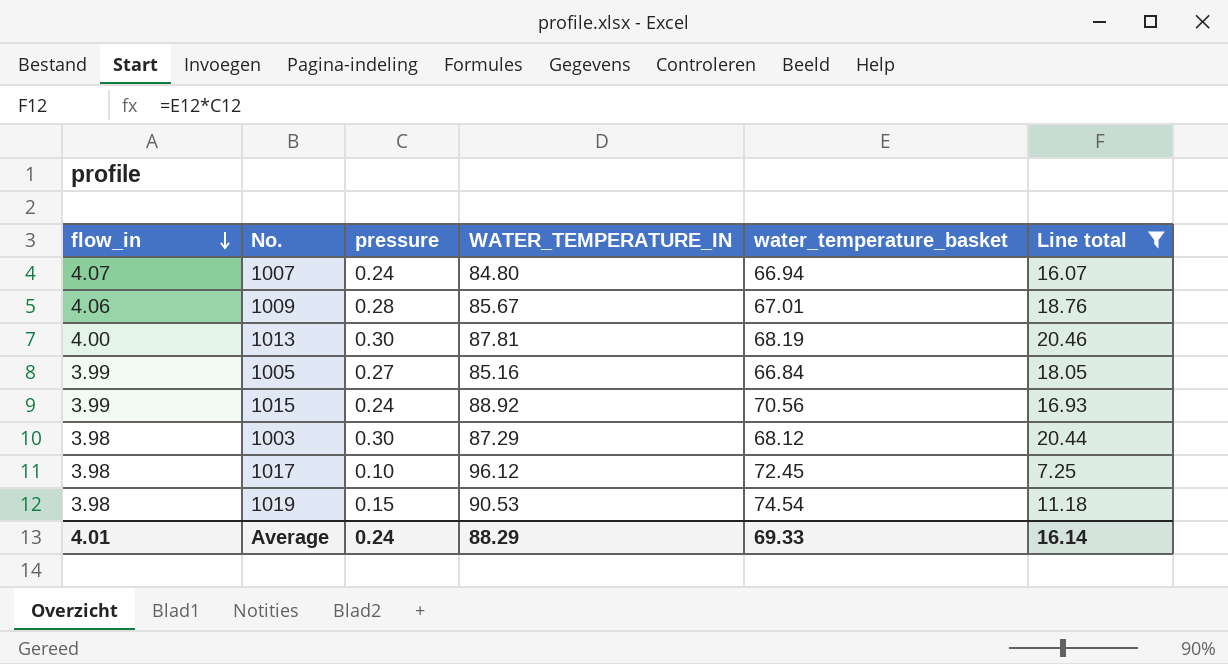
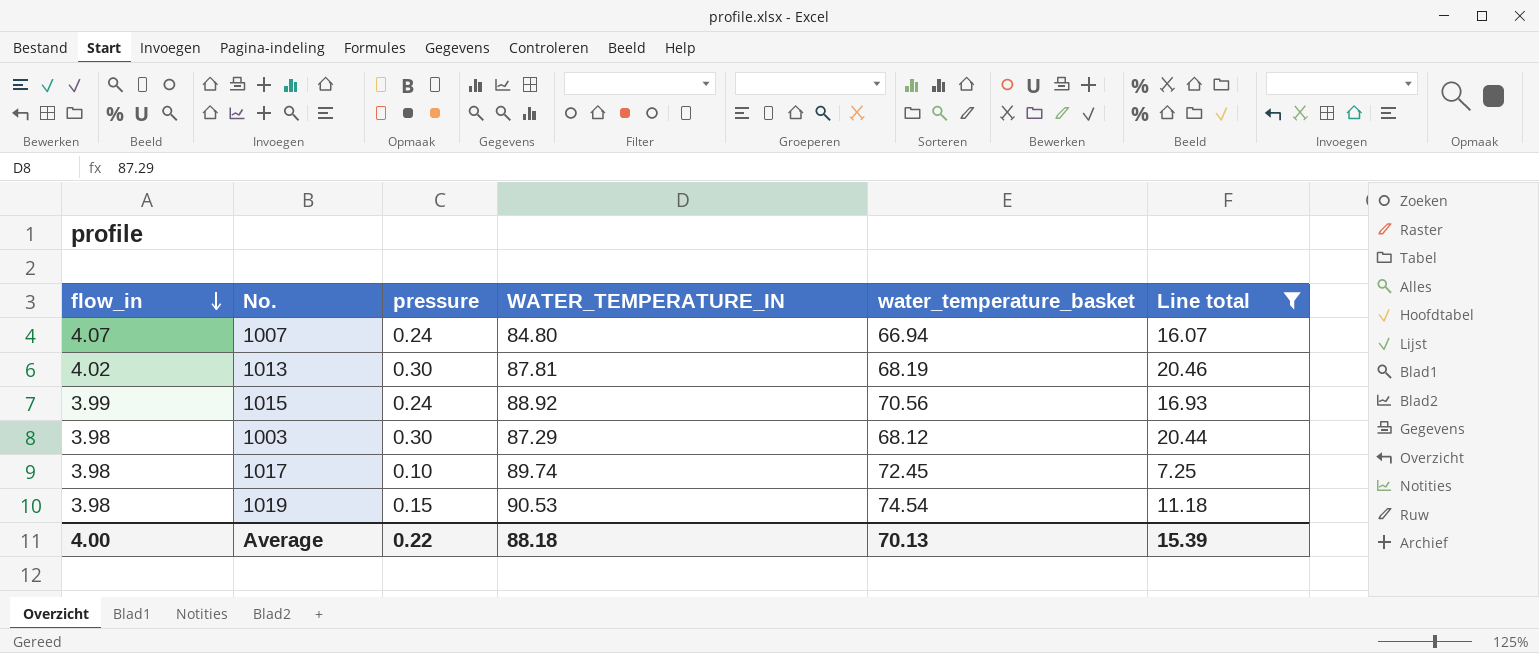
row 1009: 4.06 | 0.28 | 85.67 | 67.01 | 18.76 -> none
row 1005: 3.99 | 0.27 | 85.16 | 66.84 | 18.05 -> none
1013 | flow_in: 4.00 -> 4.02
1017 | WATER_TEMPERATURE_IN: 96.12 -> 89.74
Average | flow_in: 4.01 -> 4.00
Average | pressure: 0.24 -> 0.22
Average | WATER_TEMPERATURE_IN: 88.29 -> 88.18
Average | water_temperature_basket: 69.33 -> 70.13
Average | Line total: 16.14 -> 15.39

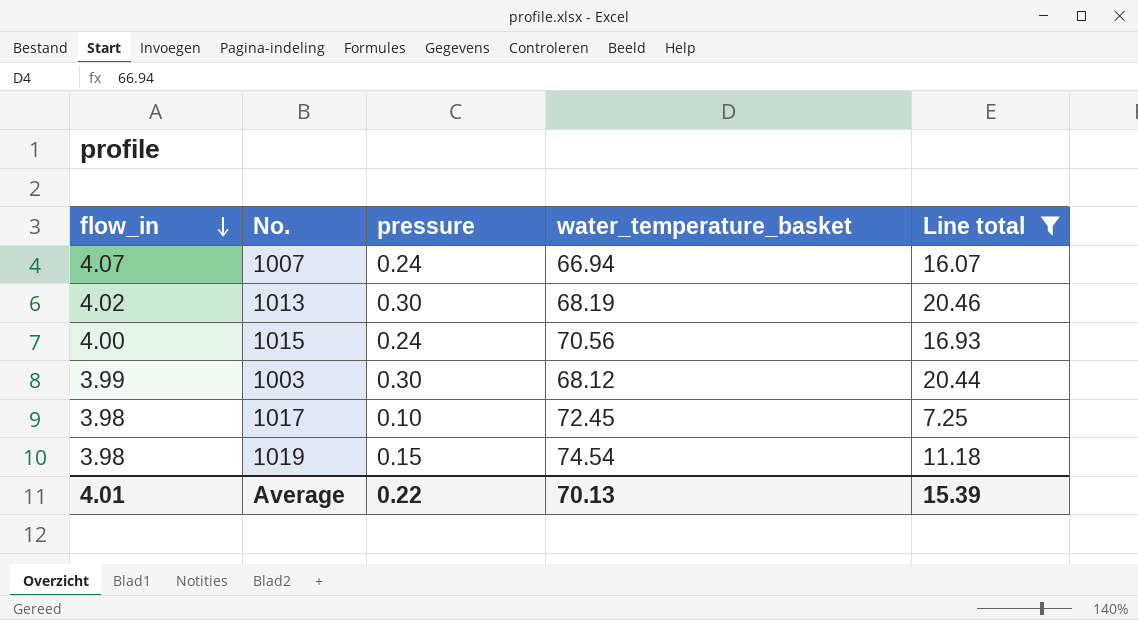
column WATER_TEMPERATURE_IN | position: 4 -> none
1015 | flow_in: 3.99 -> 4.00
1003 | flow_in: 3.98 -> 3.99
Average | flow_in: 4.00 -> 4.01

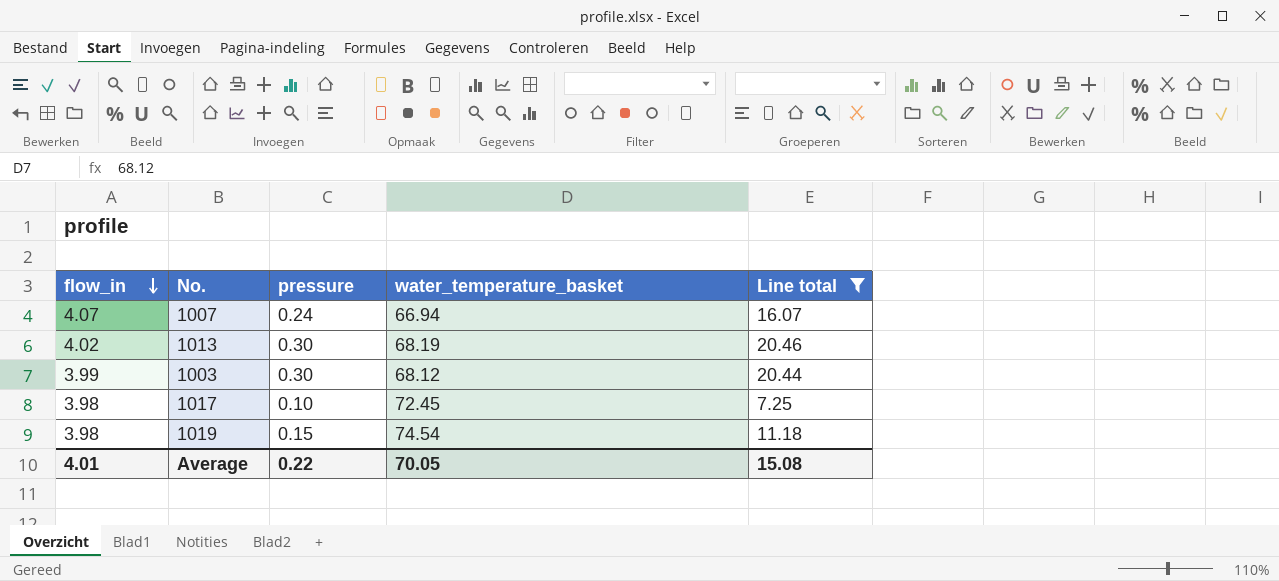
row 1015: 4.00 | 0.24 | 70.56 | 16.93 -> none
Average | water_temperature_basket: 70.13 -> 70.05
Average | Line total: 15.39 -> 15.08

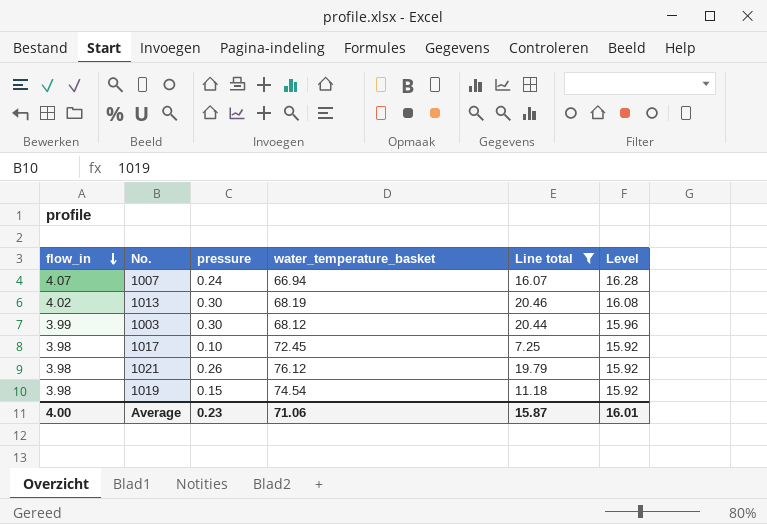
column Level | formula: none -> [flow_in] * 4
row 1021: none -> 3.98 | 0.26 | 76.12 | 19.79 | 15.92
Average | flow_in: 4.01 -> 4.00
Average | pressure: 0.22 -> 0.23
Average | water_temperature_basket: 70.05 -> 71.06
Average | Line total: 15.08 -> 15.87

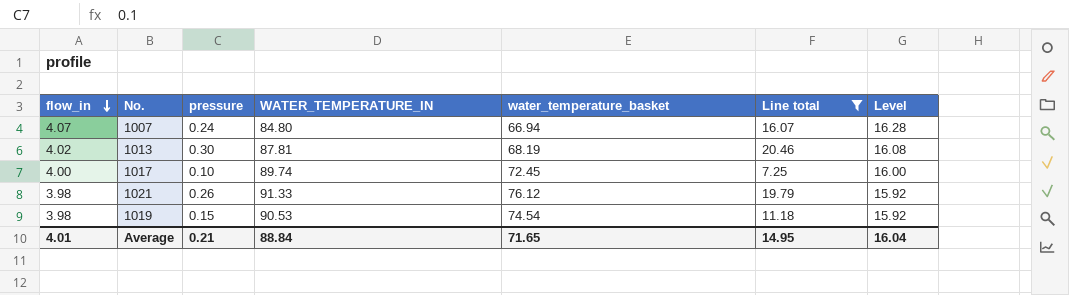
column WATER_TEMPERATURE_IN | position: none -> 4
row 1003: 3.99 | 0.30 | 68.12 | 20.44 | 15.96 -> none
1017 | flow_in: 3.98 -> 4.00
1017 | Level: 15.92 -> 16.00
Average | flow_in: 4.00 -> 4.01
Average | pressure: 0.23 -> 0.21
Average | water_temperature_basket: 71.06 -> 71.65
Average | Line total: 15.87 -> 14.95
Average | Level: 16.01 -> 16.04

